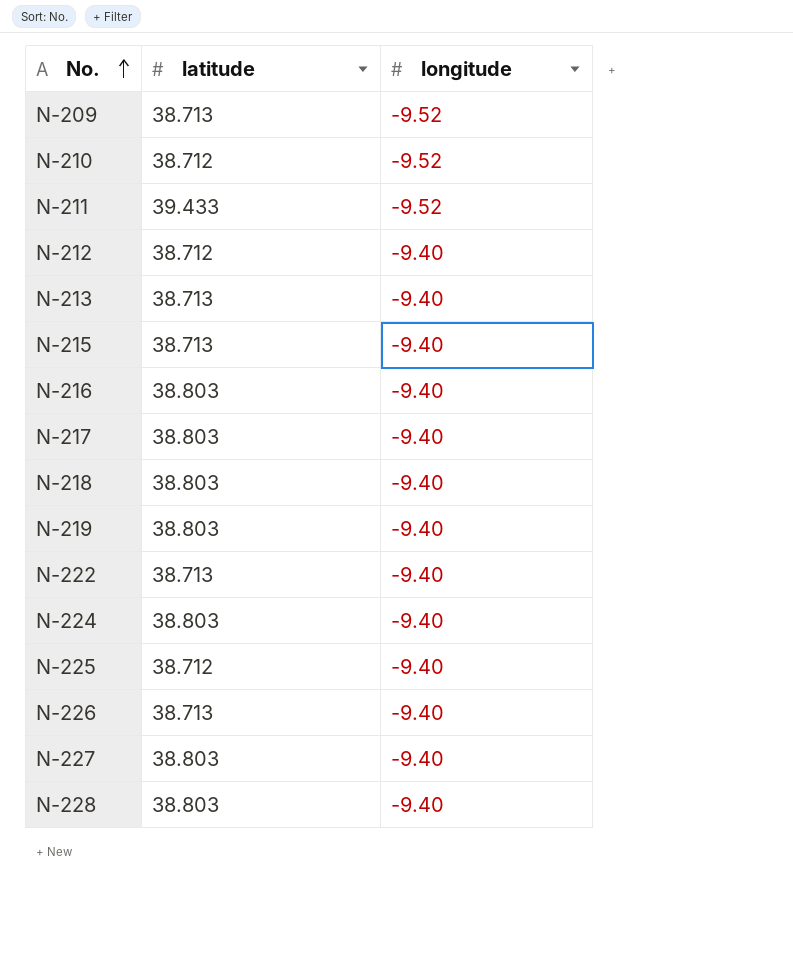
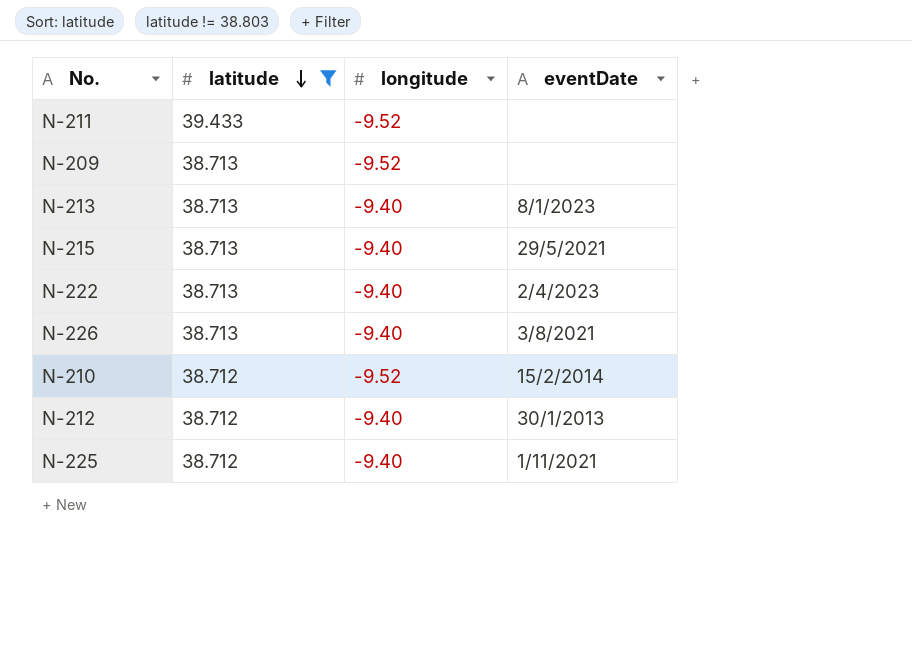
filter: none -> latitude != 38.803
row order: No. ascending -> latitude descending
column eventDate | position: none -> 4

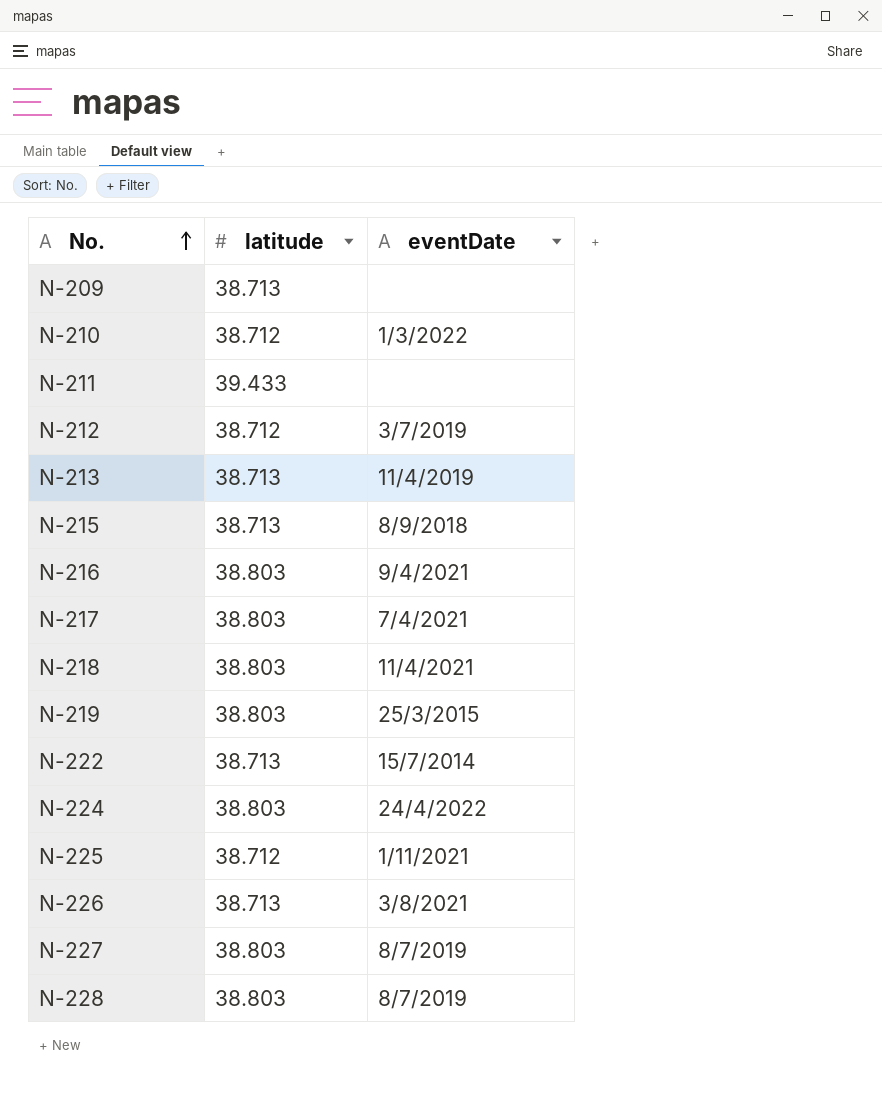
filter: latitude != 38.803 -> none
row order: latitude descending -> No. ascending
column longitude | position: 3 -> none
N-210 | eventDate: 15/2/2014 -> 1/3/2022
N-212 | eventDate: 30/1/2013 -> 3/7/2019
N-213 | eventDate: 8/1/2023 -> 11/4/2019
N-215 | eventDate: 29/5/2021 -> 8/9/2018
N-222 | eventDate: 2/4/2023 -> 15/7/2014

